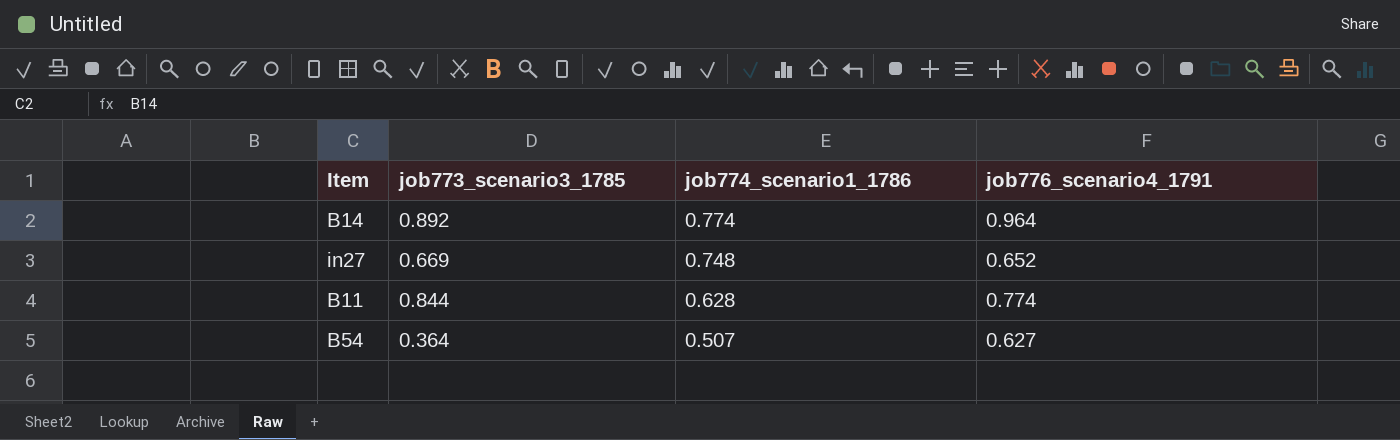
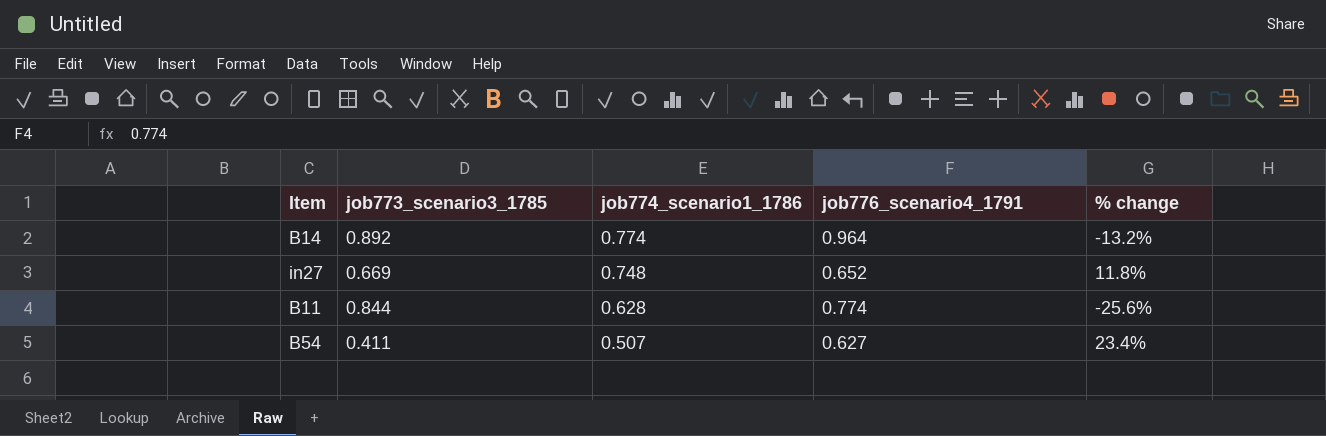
column % change | formula: none -> ([job774_scenario1_1786] - [job773_scenario3_1785]) / [job773_scenario3_1785]
B54 | job773_scenario3_1785: 0.364 -> 0.411

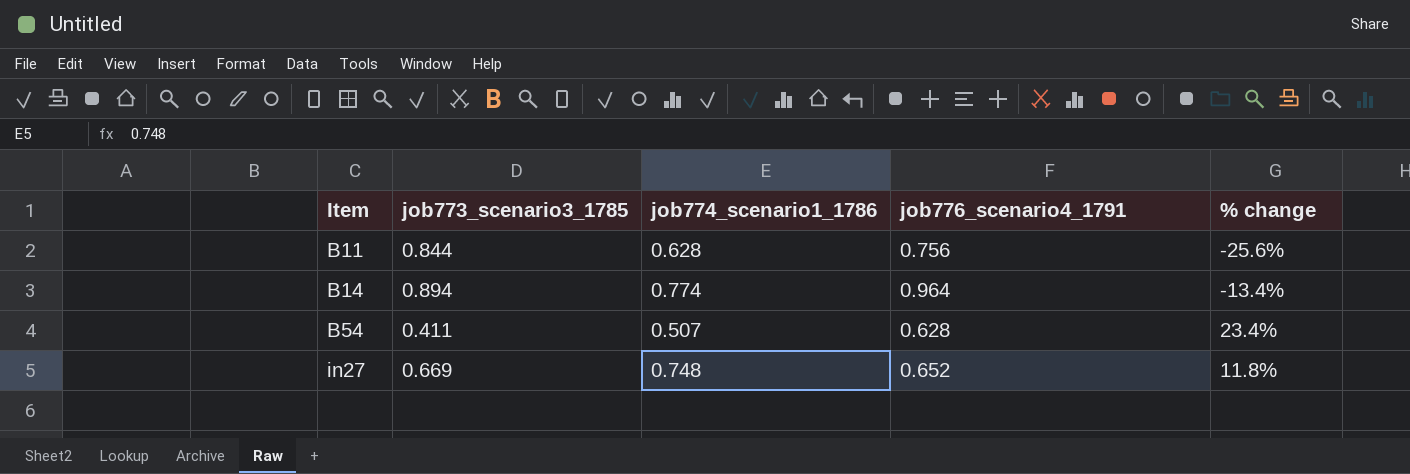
row order: job774_scenario1_1786 descending -> Item ascending
B11 | job776_scenario4_1791: 0.774 -> 0.756
B14 | job773_scenario3_1785: 0.892 -> 0.894
B14 | % change: -13.2% -> -13.4%
B54 | job776_scenario4_1791: 0.627 -> 0.628

